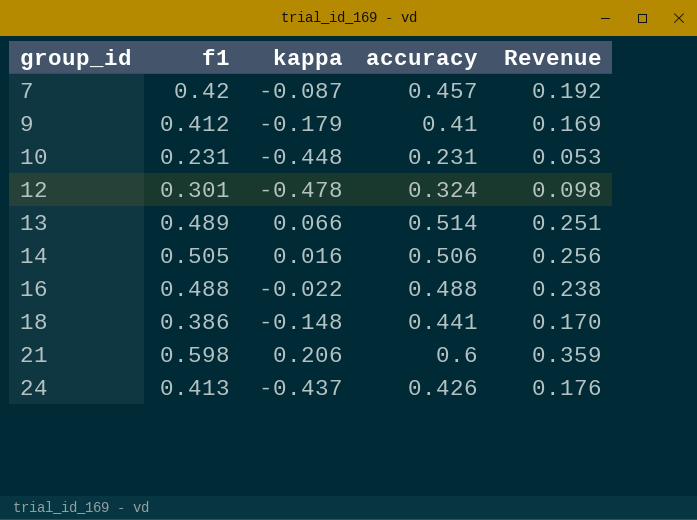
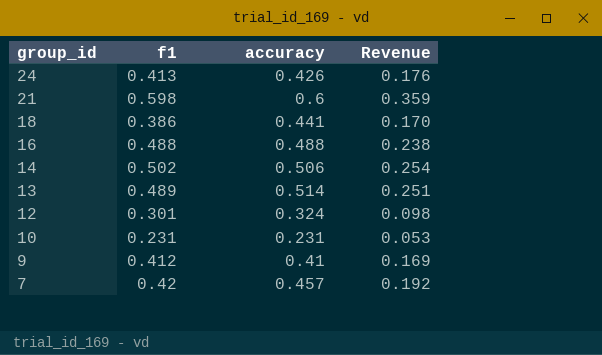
row order: group_id ascending -> group_id descending
column kappa | position: 3 -> none
14 | f1: 0.505 -> 0.502
14 | Revenue: 0.256 -> 0.254

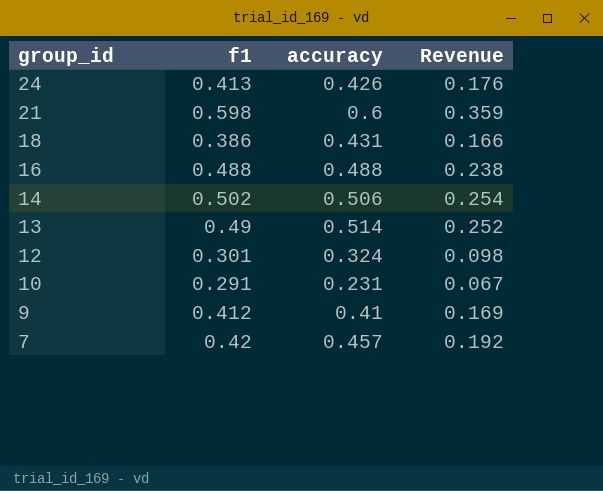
18 | accuracy: 0.441 -> 0.431
18 | Revenue: 0.170 -> 0.166
13 | f1: 0.489 -> 0.49
13 | Revenue: 0.251 -> 0.252
10 | f1: 0.231 -> 0.291
10 | Revenue: 0.053 -> 0.067

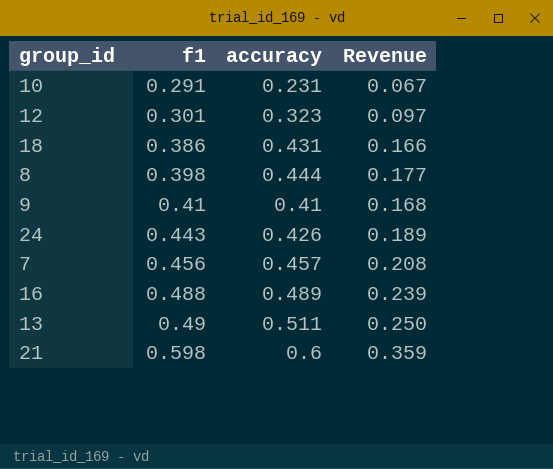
row order: group_id descending -> f1 ascending
row 14: 0.502 | 0.506 | 0.254 -> none
12 | accuracy: 0.324 -> 0.323
12 | Revenue: 0.098 -> 0.097
row 8: none -> 0.398 | 0.444 | 0.177
9 | f1: 0.412 -> 0.41
9 | Revenue: 0.169 -> 0.168
24 | f1: 0.413 -> 0.443
24 | Revenue: 0.176 -> 0.189
7 | f1: 0.42 -> 0.456
7 | Revenue: 0.192 -> 0.208
16 | accuracy: 0.488 -> 0.489
16 | Revenue: 0.238 -> 0.239
13 | accuracy: 0.514 -> 0.511
13 | Revenue: 0.252 -> 0.250

